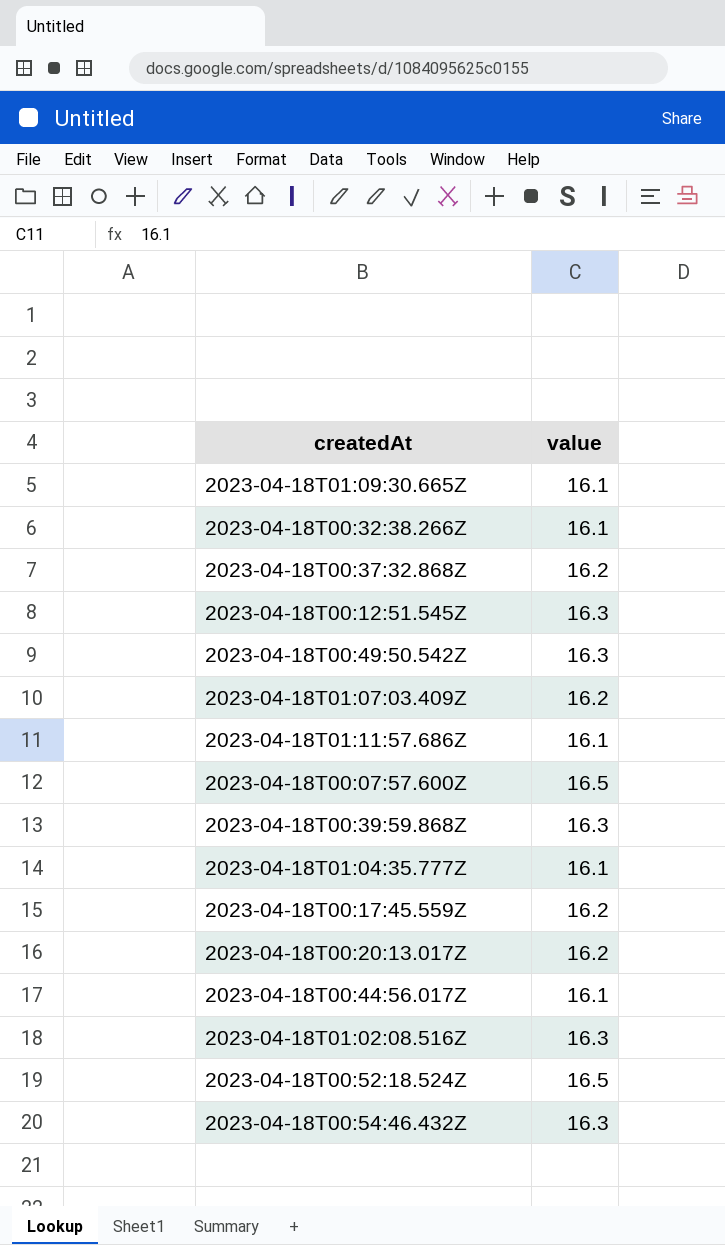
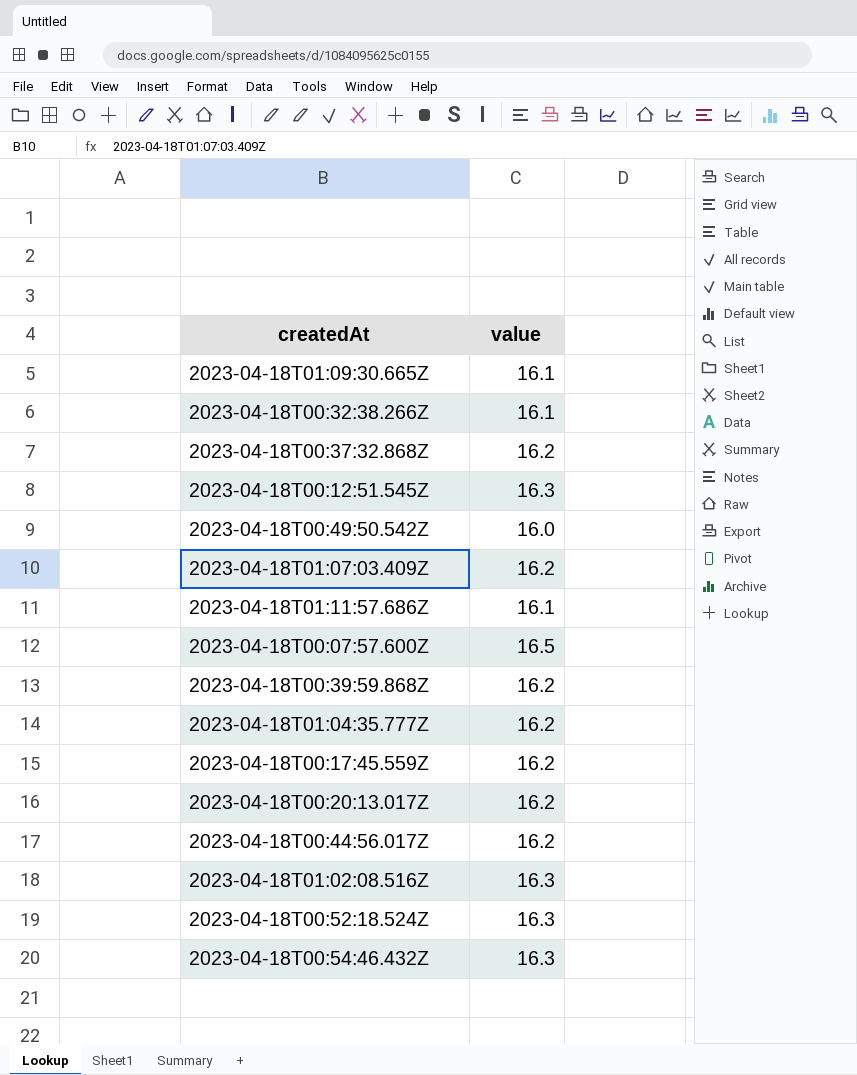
2023-04-18T00:49:50.542Z | value: 16.3 -> 16.0
2023-04-18T00:39:59.868Z | value: 16.3 -> 16.2
2023-04-18T01:04:35.777Z | value: 16.1 -> 16.2
2023-04-18T00:44:56.017Z | value: 16.1 -> 16.2
2023-04-18T00:52:18.524Z | value: 16.5 -> 16.3

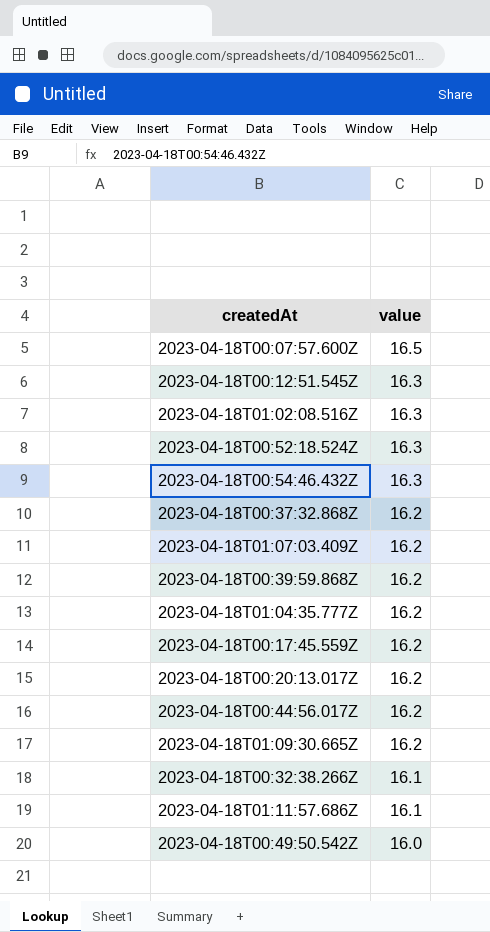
row order: none -> value descending
2023-04-18T01:09:30.665Z | value: 16.1 -> 16.2

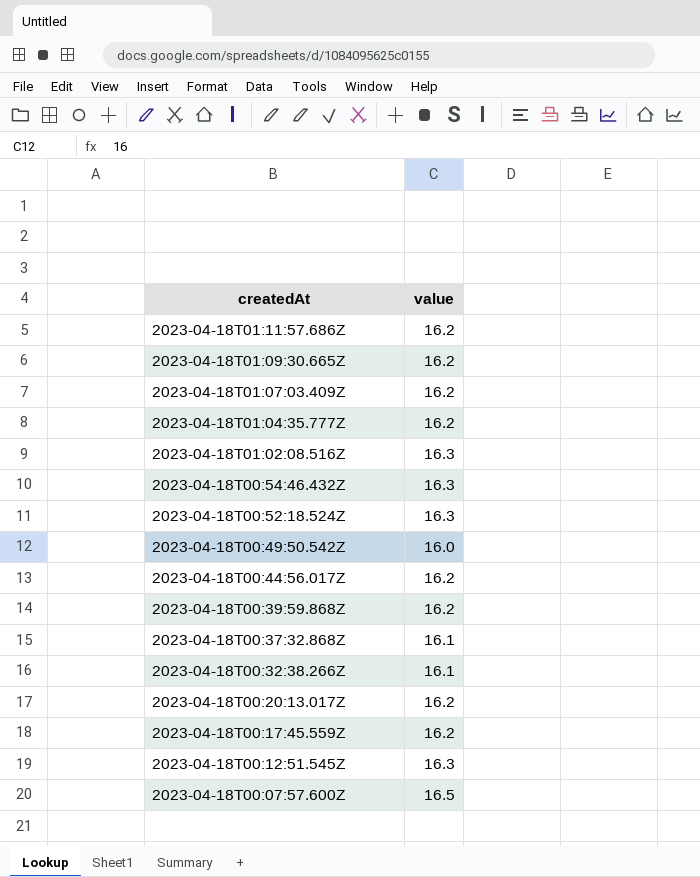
row order: value descending -> createdAt descending
2023-04-18T01:11:57.686Z | value: 16.1 -> 16.2
2023-04-18T00:37:32.868Z | value: 16.2 -> 16.1

